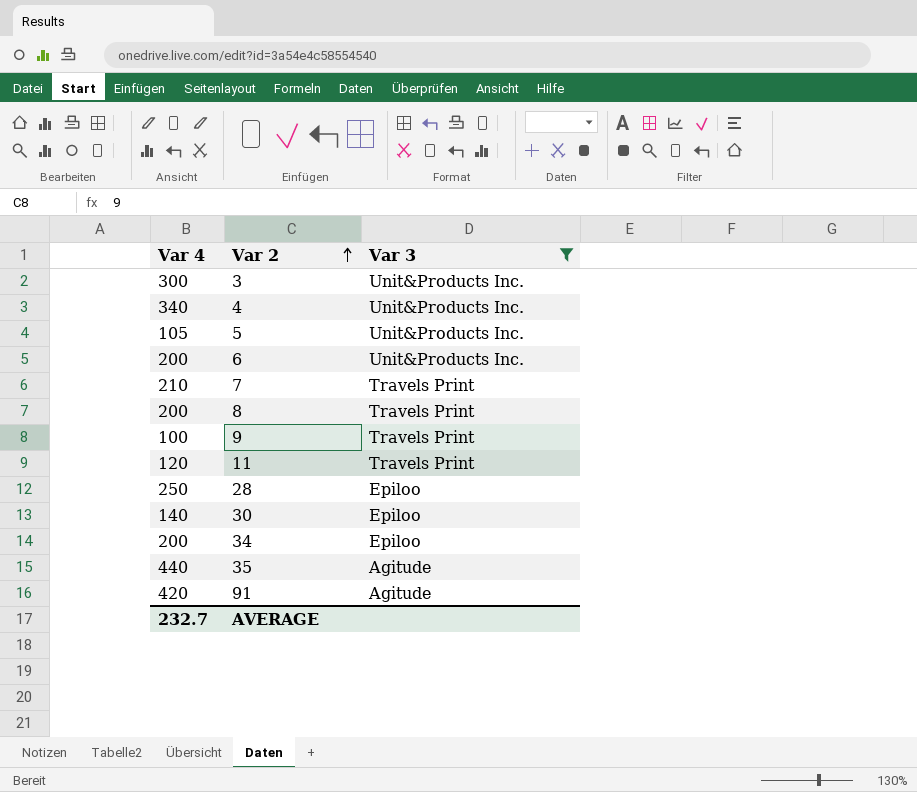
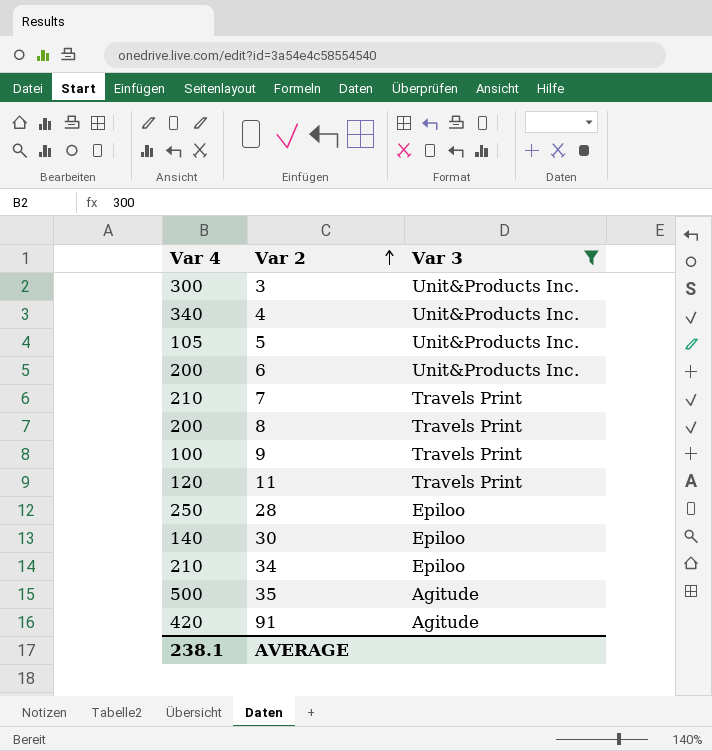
34 | Var 4: 200 -> 210
35 | Var 4: 440 -> 500
AVERAGE | Var 4: 232.7 -> 238.1

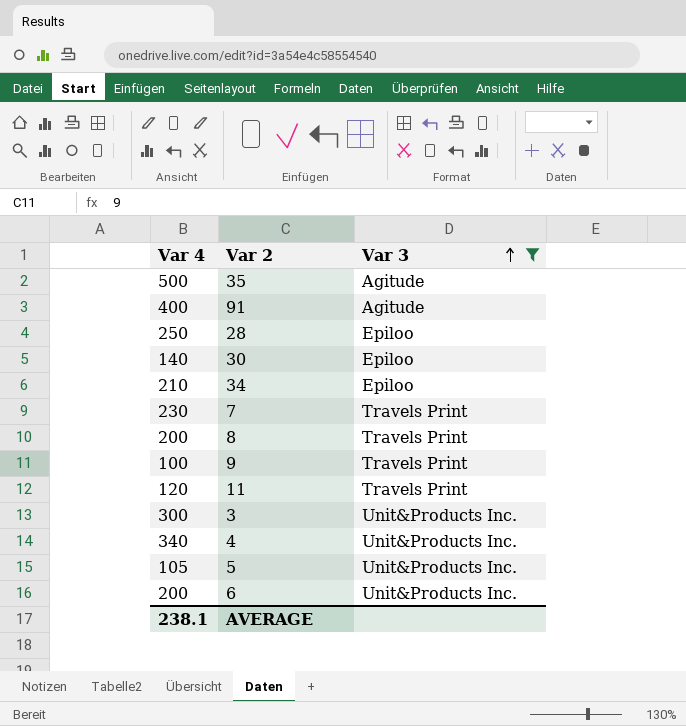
row order: Var 2 ascending -> Var 3 ascending
91 | Var 4: 420 -> 400
7 | Var 4: 210 -> 230

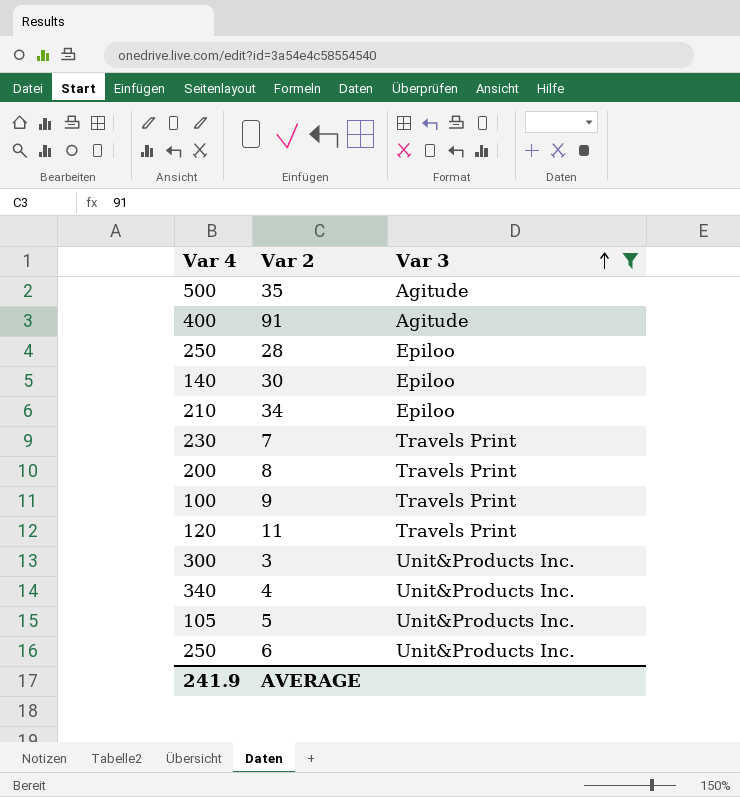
6 | Var 4: 200 -> 250
AVERAGE | Var 4: 238.1 -> 241.9

